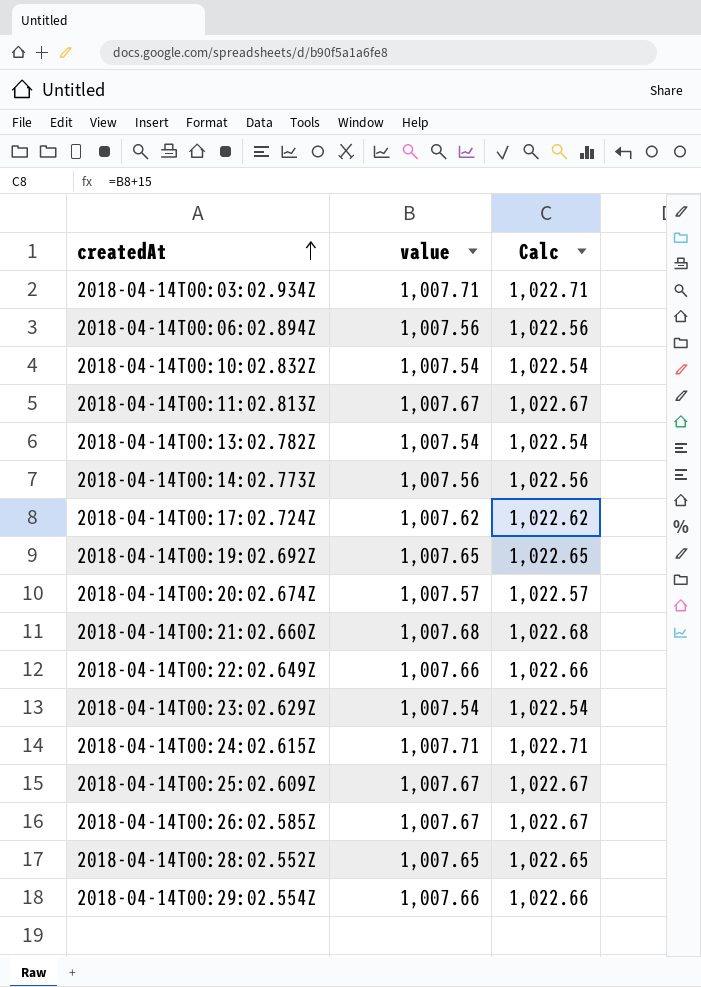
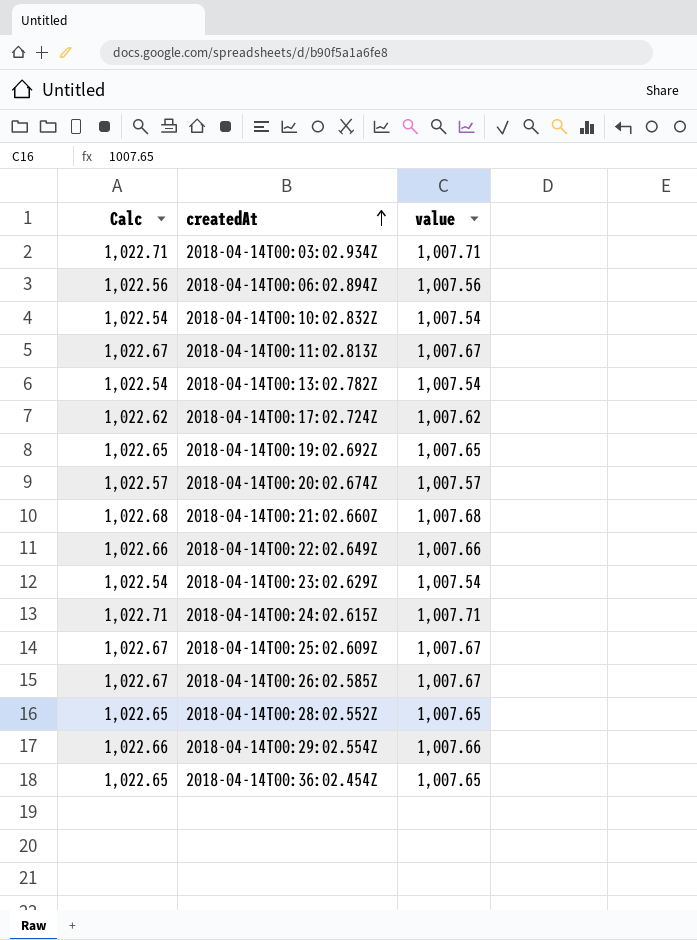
column Calc | position: 3 -> 1
row 2018-04-14T00:14:02.773Z: 1,007.56 | 1,022.56 -> none
row 2018-04-14T00:36:02.454Z: none -> 1,022.65 | 1,007.65

